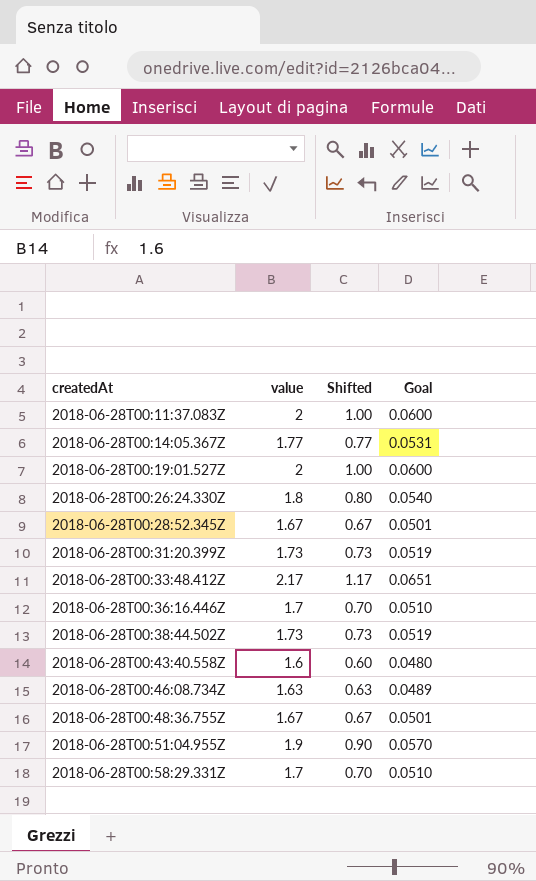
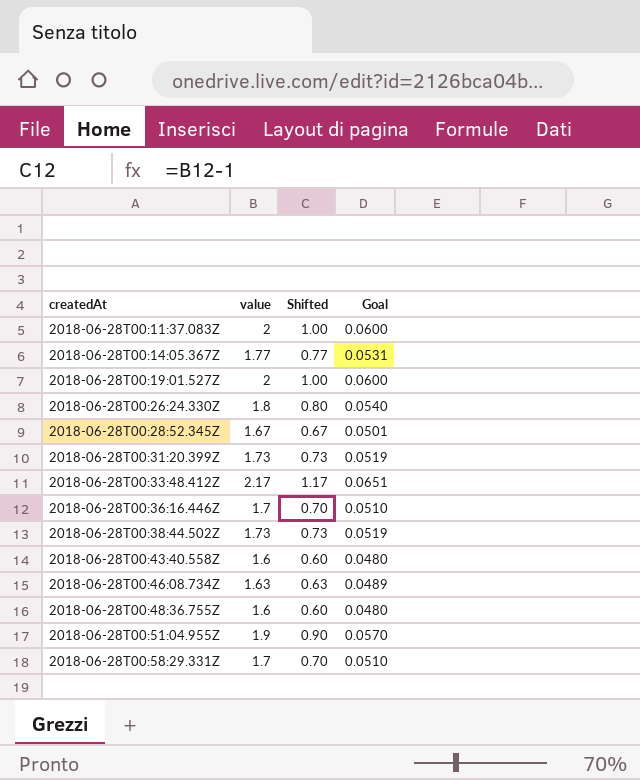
2018-06-28T00:48:36.755Z | value: 1.67 -> 1.6
2018-06-28T00:48:36.755Z | Shifted: 0.67 -> 0.60
2018-06-28T00:48:36.755Z | Goal: 0.0501 -> 0.0480

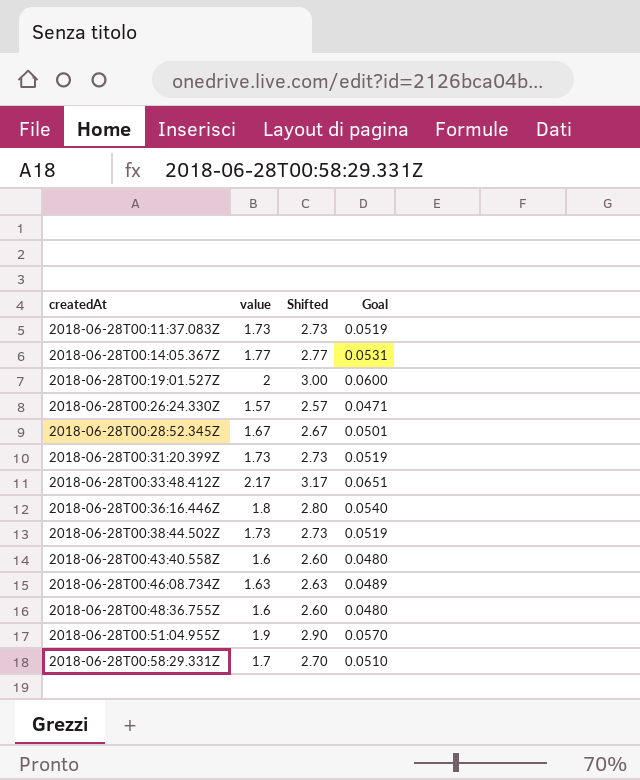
column Shifted | formula: [value] - 1 -> [value] + 1
2018-06-28T00:11:37.083Z | value: 2 -> 1.73
2018-06-28T00:11:37.083Z | Goal: 0.0600 -> 0.0519
2018-06-28T00:26:24.330Z | value: 1.8 -> 1.57
2018-06-28T00:26:24.330Z | Goal: 0.0540 -> 0.0471
2018-06-28T00:36:16.446Z | value: 1.7 -> 1.8
2018-06-28T00:36:16.446Z | Goal: 0.0510 -> 0.0540

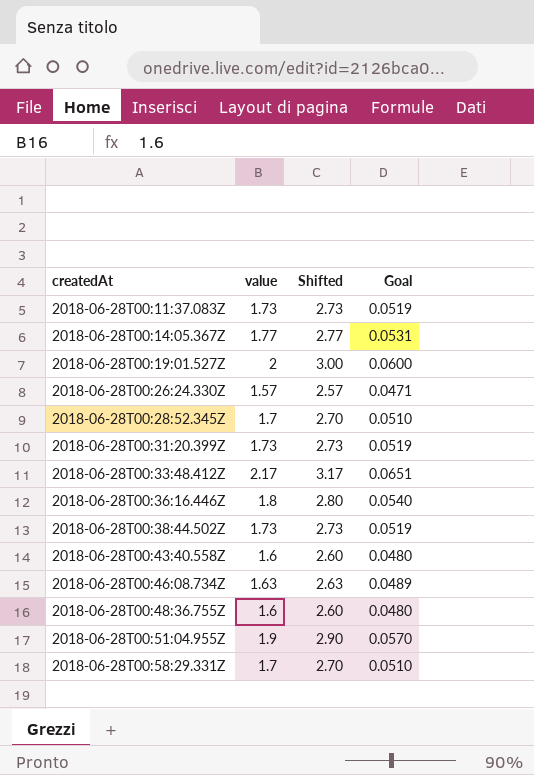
2018-06-28T00:28:52.345Z | value: 1.67 -> 1.7
2018-06-28T00:28:52.345Z | Shifted: 2.67 -> 2.70
2018-06-28T00:28:52.345Z | Goal: 0.0501 -> 0.0510

